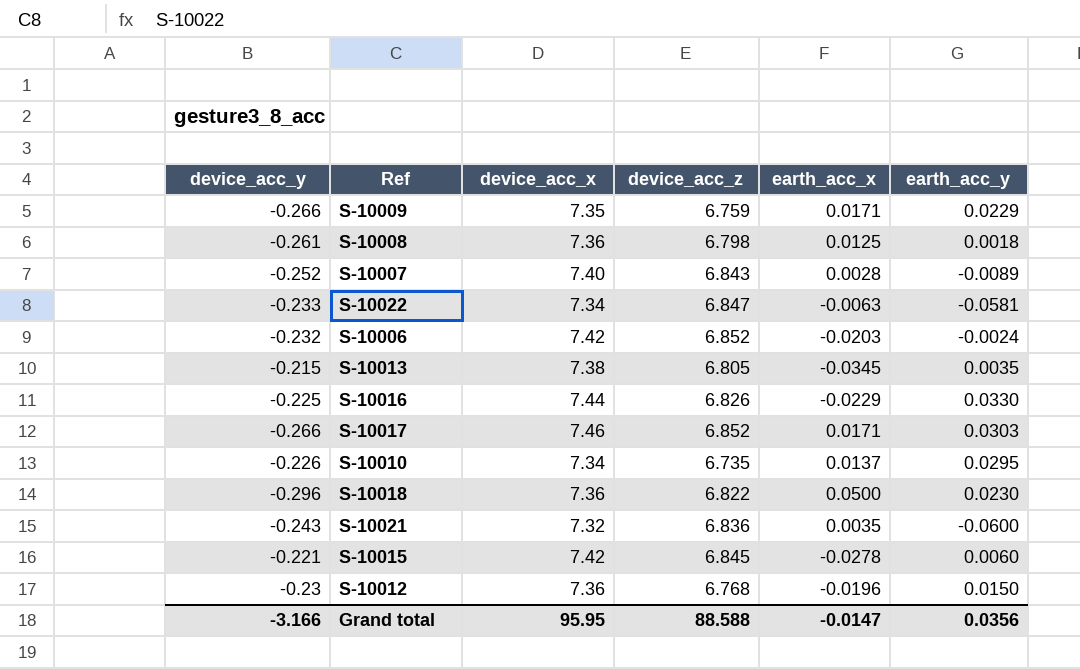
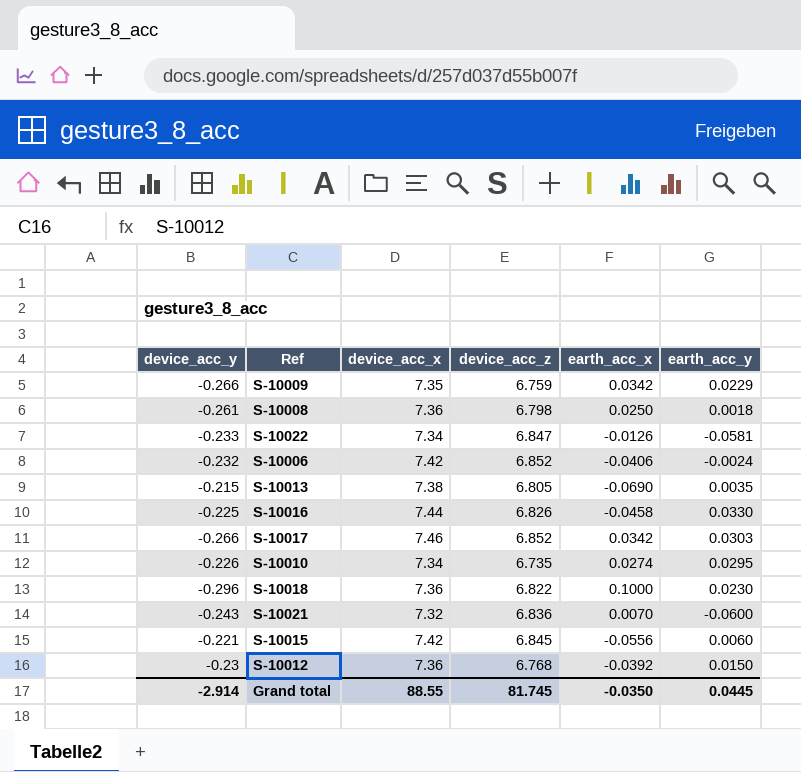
row S-10007: -0.252 | 7.40 | 6.843 | 0.0028 | -0.0089 -> none
S-10009 | earth_acc_x: 0.0171 -> 0.0342
S-10008 | earth_acc_x: 0.0125 -> 0.0250
S-10022 | earth_acc_x: -0.0063 -> -0.0126
S-10006 | earth_acc_x: -0.0203 -> -0.0406
S-10013 | earth_acc_x: -0.0345 -> -0.0690
S-10016 | earth_acc_x: -0.0229 -> -0.0458
S-10017 | earth_acc_x: 0.0171 -> 0.0342
S-10010 | earth_acc_x: 0.0137 -> 0.0274
S-10018 | earth_acc_x: 0.0500 -> 0.1000
S-10021 | earth_acc_x: 0.0035 -> 0.0070
S-10015 | earth_acc_x: -0.0278 -> -0.0556
S-10012 | earth_acc_x: -0.0196 -> -0.0392
Grand total | device_acc_y: -3.166 -> -2.914
Grand total | device_acc_x: 95.95 -> 88.55
Grand total | device_acc_z: 88.588 -> 81.745
Grand total | earth_acc_x: -0.0147 -> -0.0350
Grand total | earth_acc_y: 0.0356 -> 0.0445

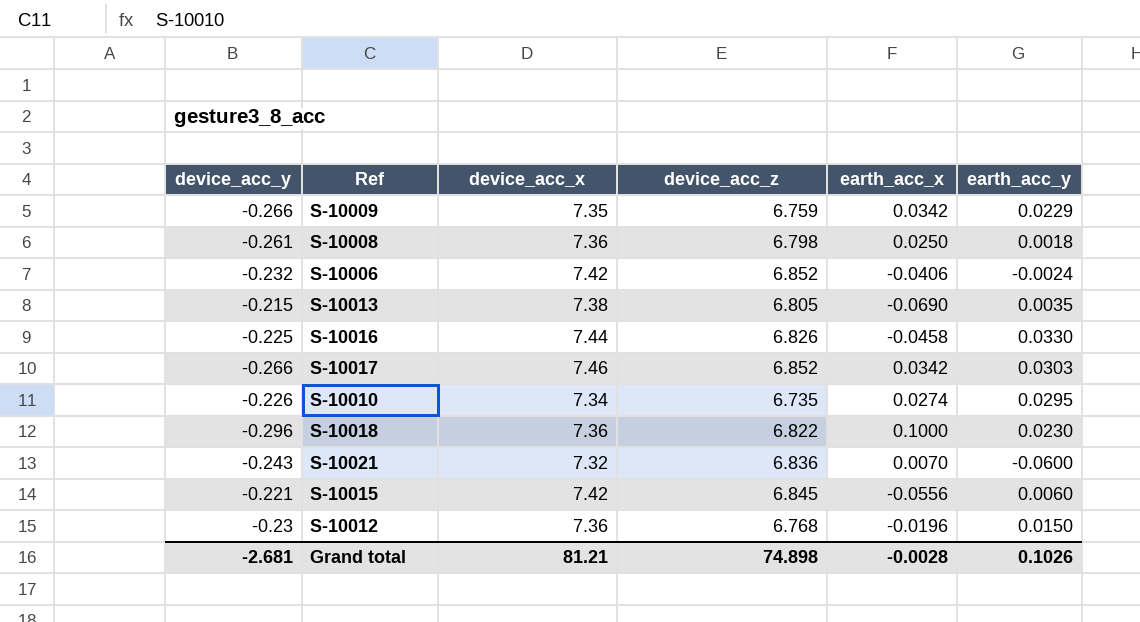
row S-10022: -0.233 | 7.34 | 6.847 | -0.0126 | -0.0581 -> none
S-10012 | earth_acc_x: -0.0392 -> -0.0196
Grand total | device_acc_y: -2.914 -> -2.681
Grand total | device_acc_x: 88.55 -> 81.21
Grand total | device_acc_z: 81.745 -> 74.898
Grand total | earth_acc_x: -0.0350 -> -0.0028
Grand total | earth_acc_y: 0.0445 -> 0.1026

